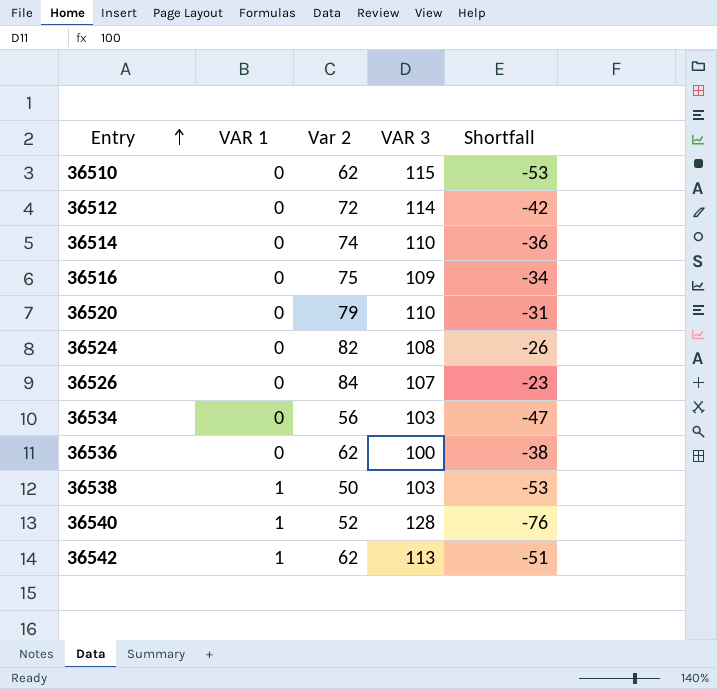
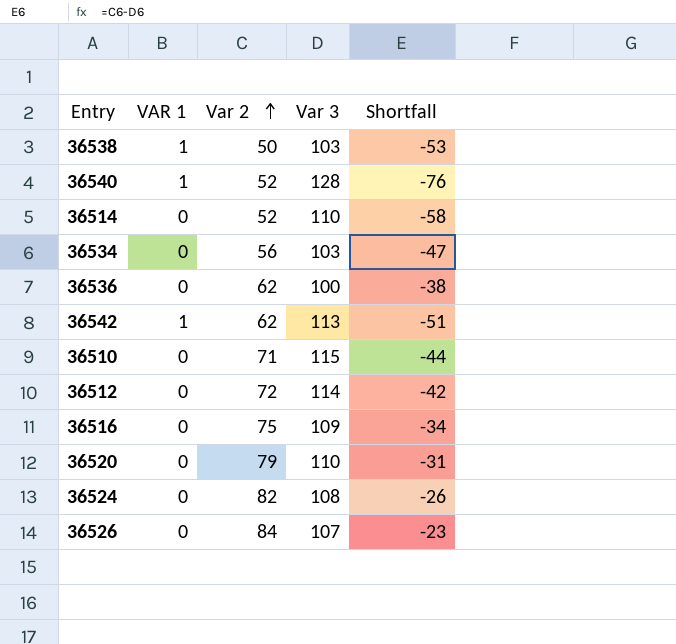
row order: Entry ascending -> Var 2 ascending
column name: VAR 3 -> Var 3
36514 | Var 2: 74 -> 52
36514 | Shortfall: -36 -> -58
36510 | Var 2: 62 -> 71
36510 | Shortfall: -53 -> -44

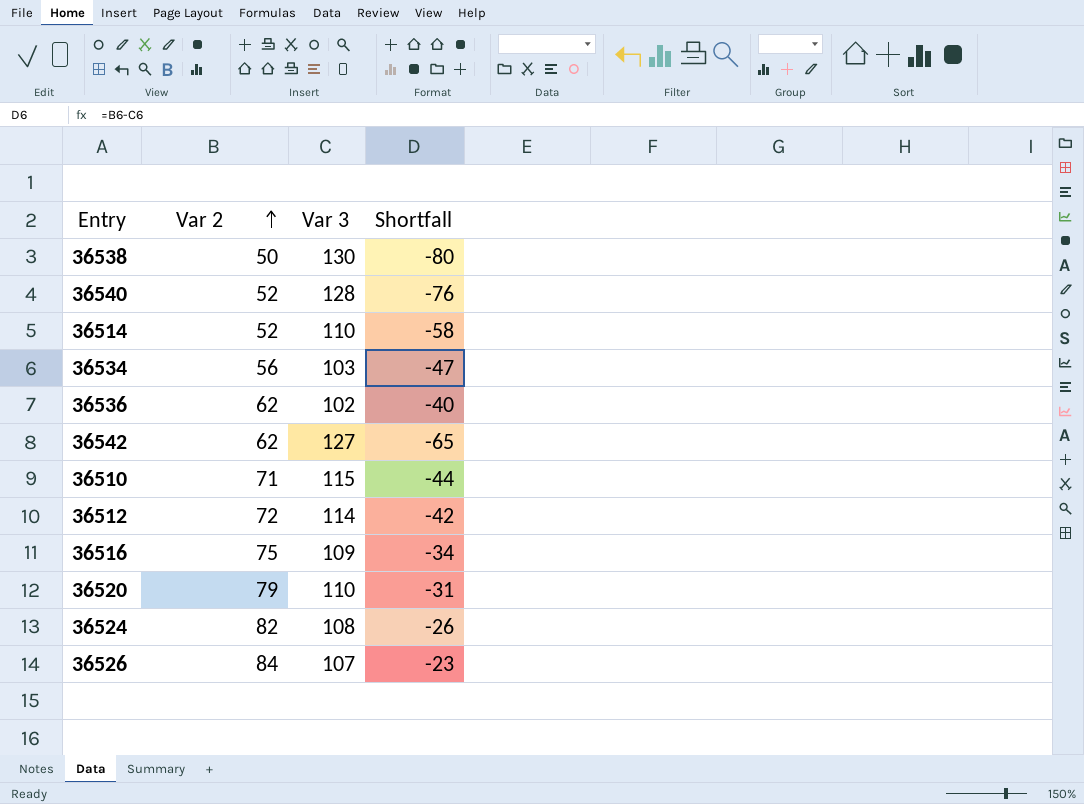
column VAR 1 | position: 2 -> none
36538 | Var 3: 103 -> 130
36538 | Shortfall: -53 -> -80
36536 | Var 3: 100 -> 102
36536 | Shortfall: -38 -> -40
36542 | Var 3: 113 -> 127
36542 | Shortfall: -51 -> -65

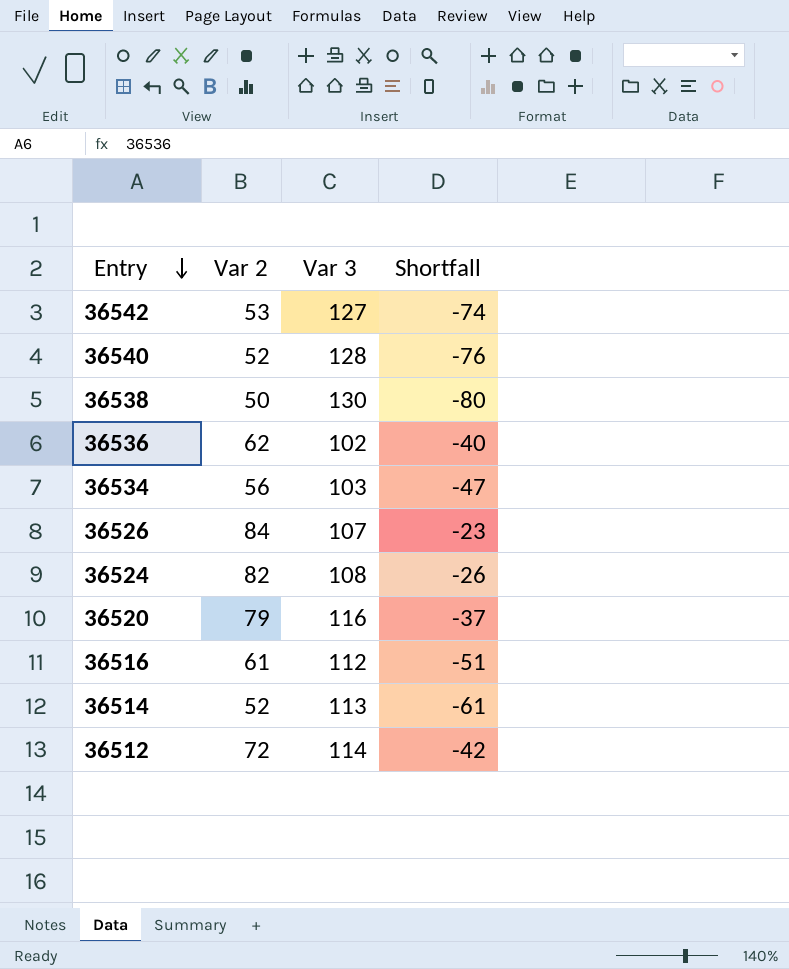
row order: Var 2 ascending -> Entry descending
row 36510: 71 | 115 | -44 -> none
36542 | Var 2: 62 -> 53
36542 | Shortfall: -65 -> -74
36520 | Var 3: 110 -> 116
36520 | Shortfall: -31 -> -37
36516 | Var 2: 75 -> 61
36516 | Var 3: 109 -> 112
36516 | Shortfall: -34 -> -51
36514 | Var 3: 110 -> 113
36514 | Shortfall: -58 -> -61

